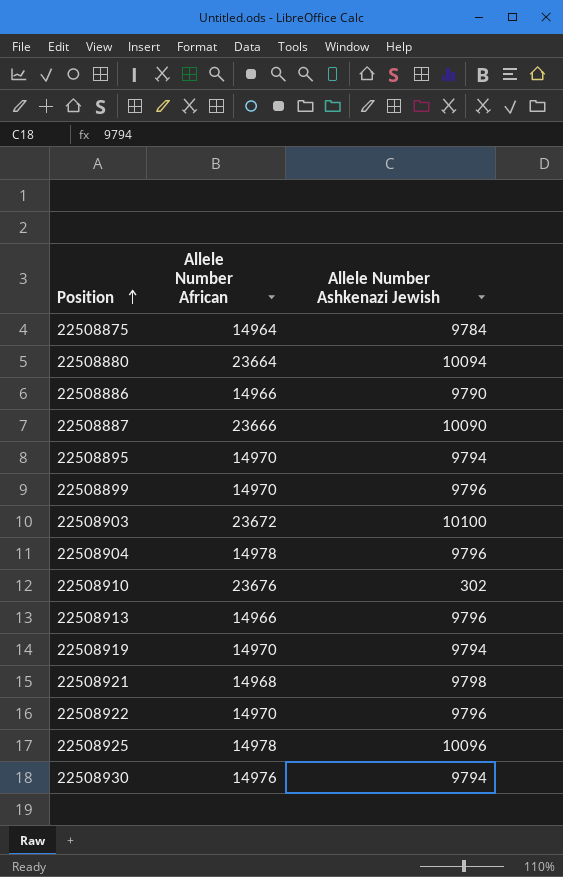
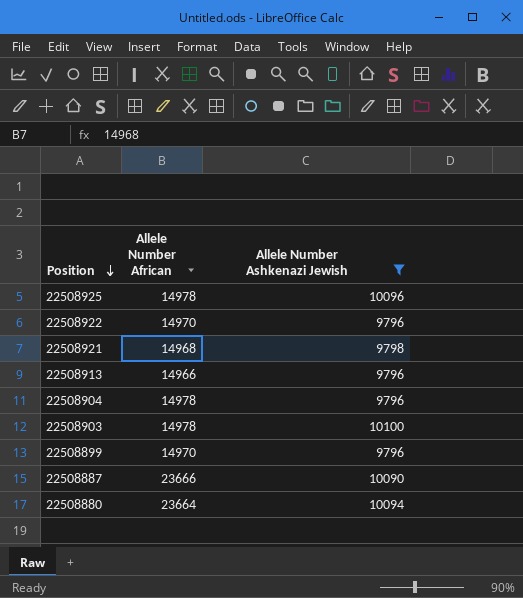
filter: none -> Allele Number Ashkenazi Jewish >= 9796
row order: Position ascending -> Position descending
22508903 | Allele Number African: 23672 -> 14978

